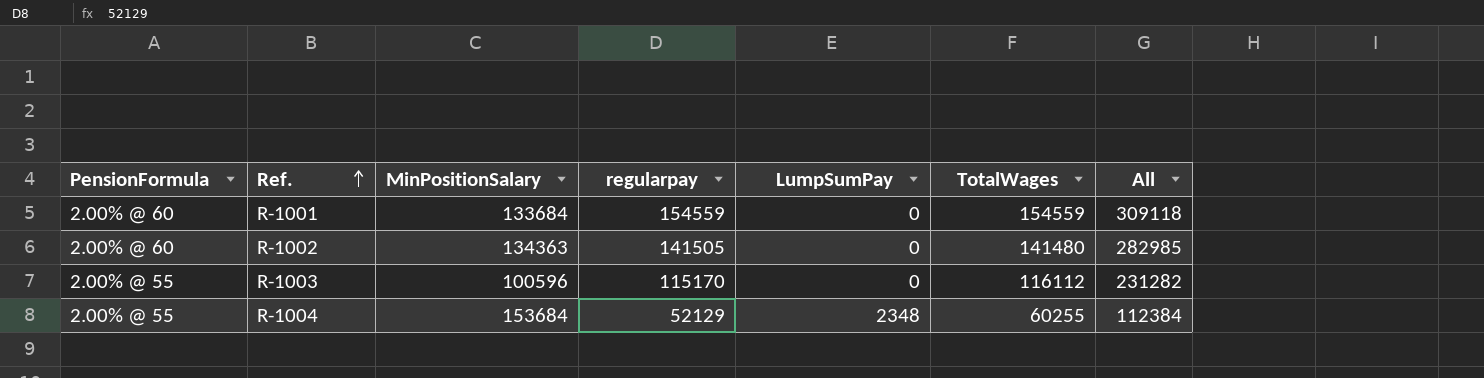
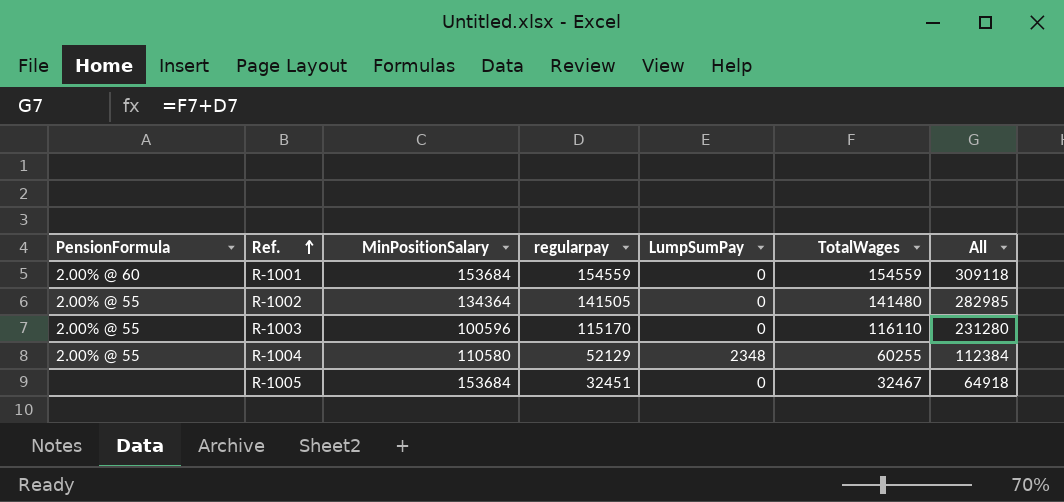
R-1001 | MinPositionSalary: 133684 -> 153684
R-1002 | PensionFormula: 2.00% @ 60 -> 2.00% @ 55
R-1002 | MinPositionSalary: 134363 -> 134364
R-1003 | TotalWages: 116112 -> 116110
R-1003 | All: 231282 -> 231280
R-1004 | MinPositionSalary: 153684 -> 110580
row R-1005: none -> none | 153684 | 32451 | 0 | 32467 | 64918

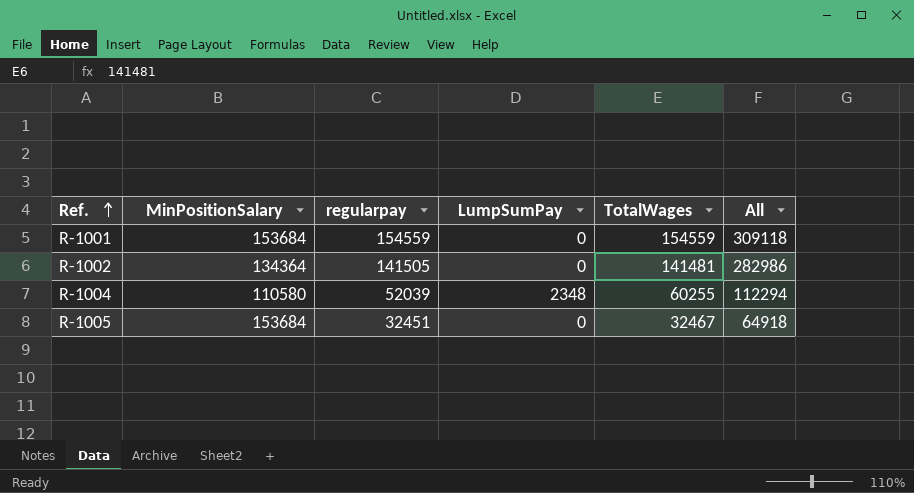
column PensionFormula | position: 1 -> none
row R-1003: 2.00% @ 55 | 100596 | 115170 | 0 | 116110 | 231280 -> none
R-1002 | TotalWages: 141480 -> 141481
R-1002 | All: 282985 -> 282986
R-1004 | regularpay: 52129 -> 52039
R-1004 | All: 112384 -> 112294

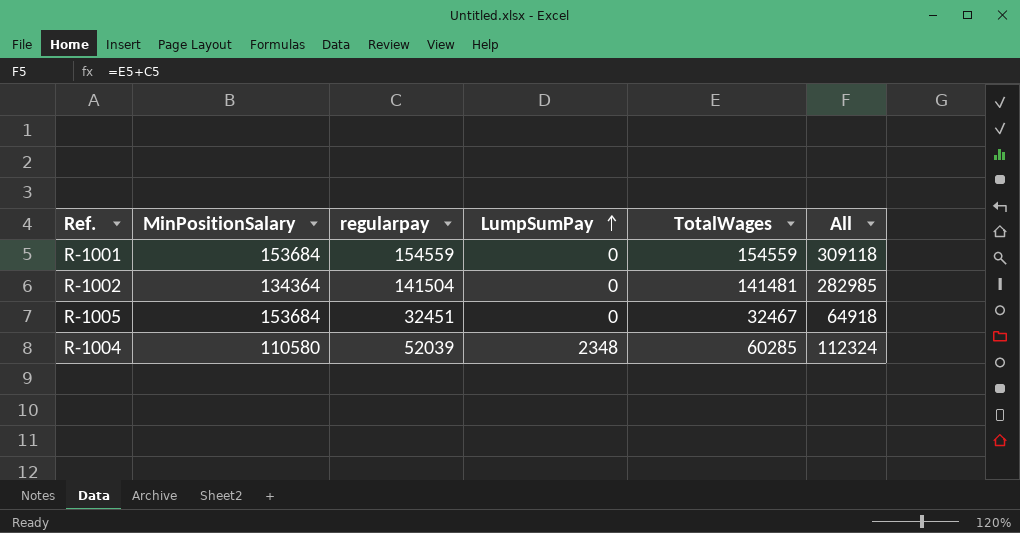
row order: Ref. ascending -> LumpSumPay ascending
R-1002 | regularpay: 141505 -> 141504
R-1002 | All: 282986 -> 282985
R-1004 | TotalWages: 60255 -> 60285
R-1004 | All: 112294 -> 112324

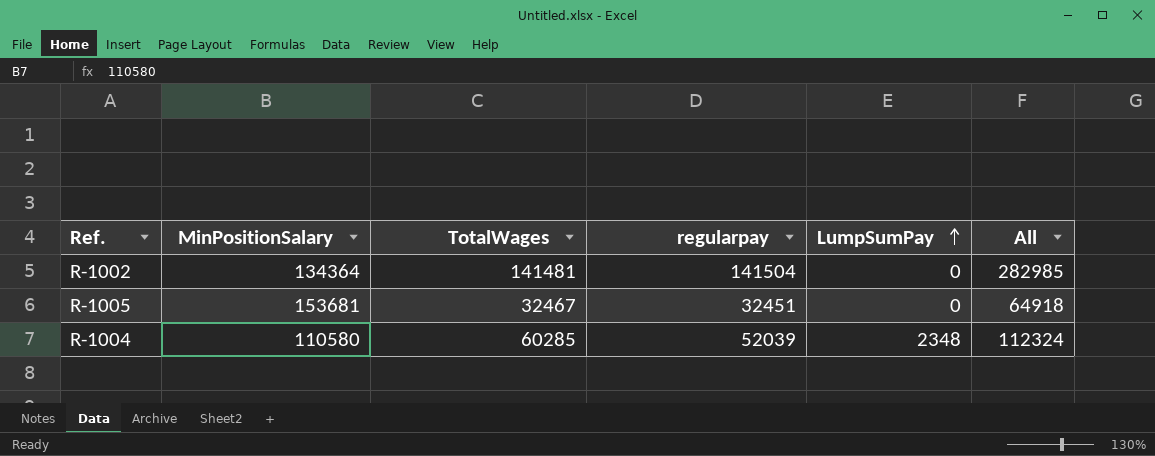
column TotalWages | position: 5 -> 3
row R-1001: 153684 | 154559 | 0 | 154559 | 309118 -> none
R-1005 | MinPositionSalary: 153684 -> 153681

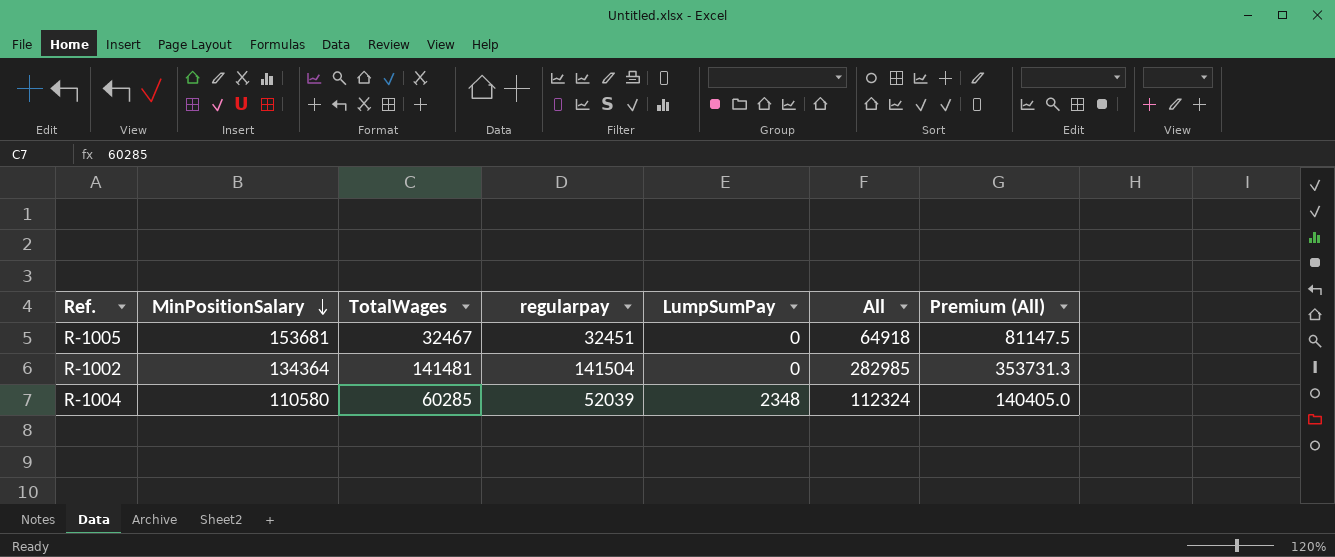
row order: LumpSumPay ascending -> MinPositionSalary descending
column Premium (All) | formula: none -> [All] * 1.25

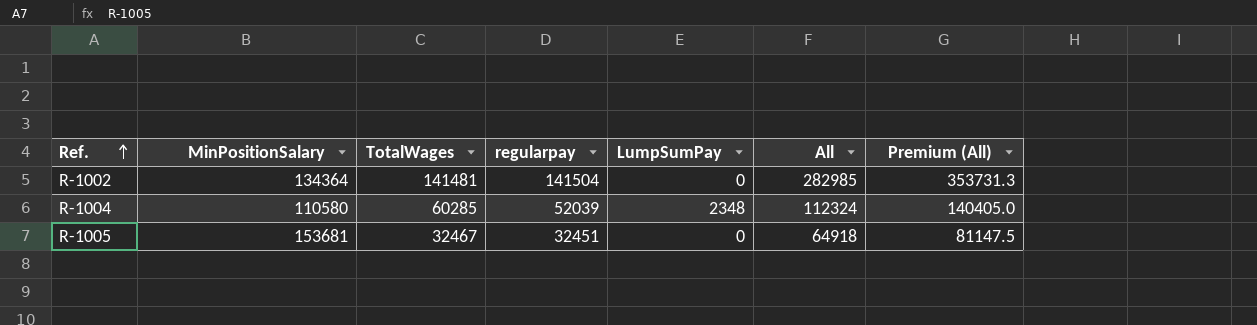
row order: MinPositionSalary descending -> Ref. ascending

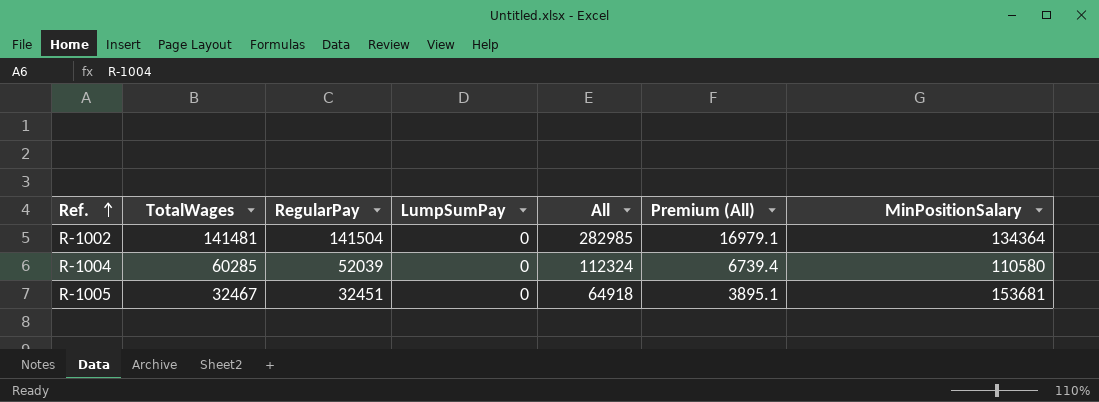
column name: regularpay -> RegularPay
column Premium (All) | formula: [All] * 1.25 -> [All] * 0.06
column MinPositionSalary | position: 2 -> 7
R-1004 | LumpSumPay: 2348 -> 0

